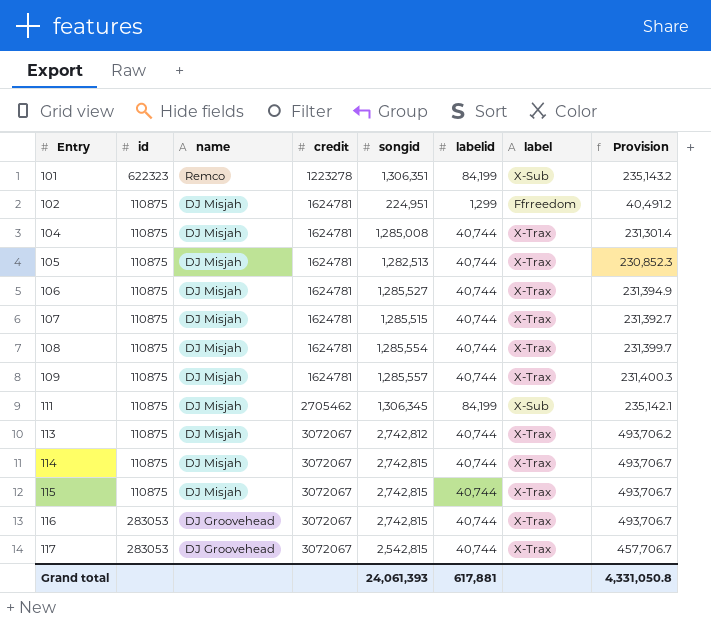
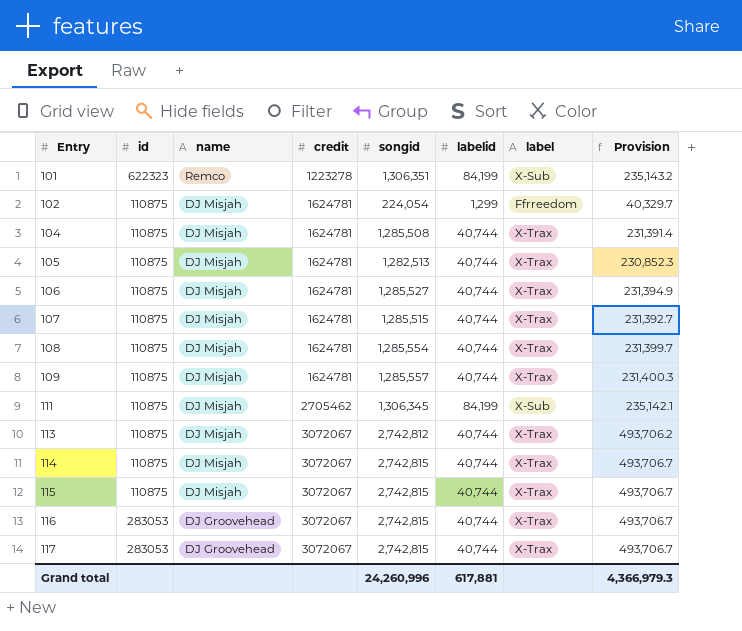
102 | songid: 224,951 -> 224,054
102 | Provision: 40,491.2 -> 40,329.7
104 | songid: 1,285,008 -> 1,285,508
104 | Provision: 231,301.4 -> 231,391.4
117 | songid: 2,542,815 -> 2,742,815
117 | Provision: 457,706.7 -> 493,706.7
Grand total | songid: 24,061,393 -> 24,260,996
Grand total | Provision: 4,331,050.8 -> 4,366,979.3

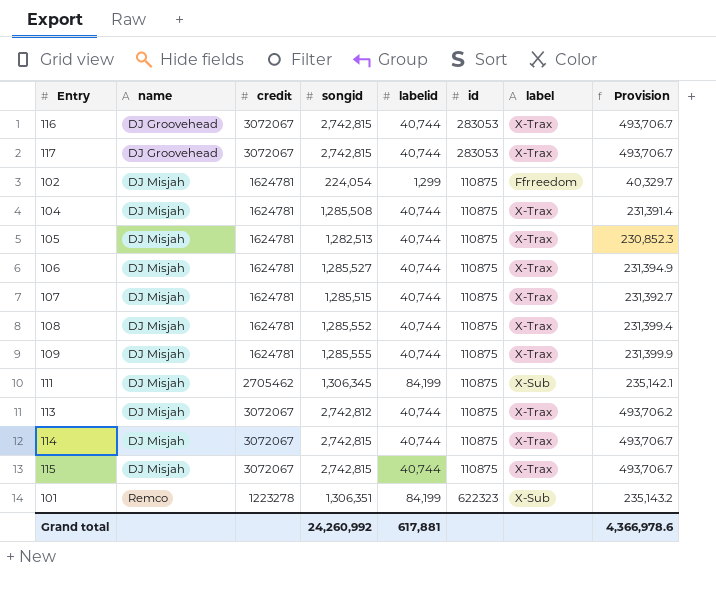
row order: Entry ascending -> name ascending
column id | position: 2 -> 6
108 | songid: 1,285,554 -> 1,285,552
108 | Provision: 231,399.7 -> 231,399.4
109 | songid: 1,285,557 -> 1,285,555
109 | Provision: 231,400.3 -> 231,399.9
Grand total | songid: 24,260,996 -> 24,260,992
Grand total | Provision: 4,366,979.3 -> 4,366,978.6

